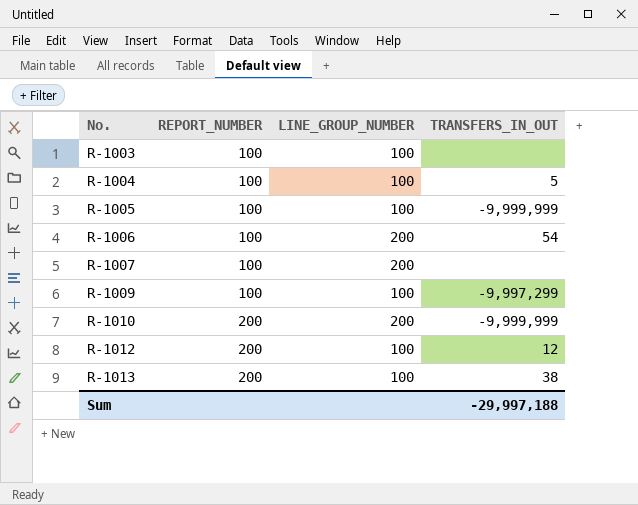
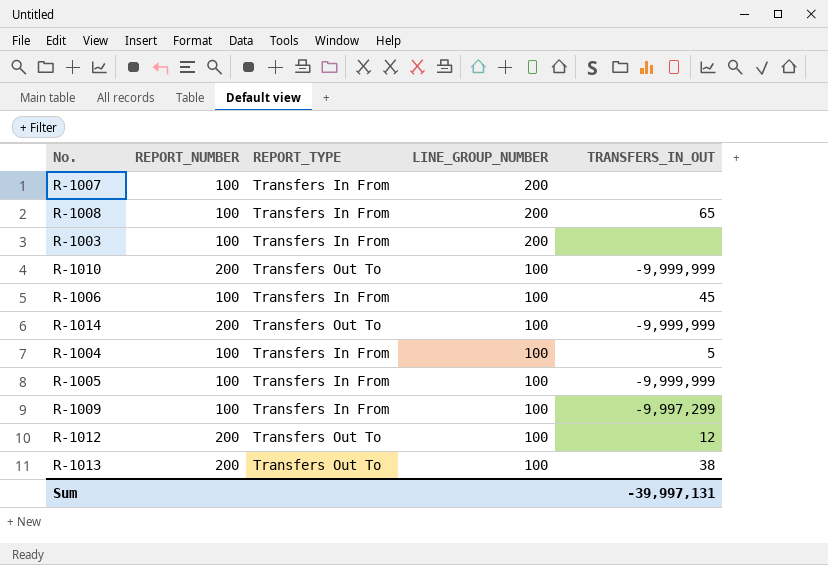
row order: No. ascending -> LINE_GROUP_NUMBER descending
column REPORT_TYPE | position: none -> 3
row R-1008: none -> 100 | Transfers In From | 200 | 65
R-1003 | LINE_GROUP_NUMBER: 100 -> 200
R-1010 | LINE_GROUP_NUMBER: 200 -> 100
R-1006 | LINE_GROUP_NUMBER: 200 -> 100
R-1006 | TRANSFERS_IN_OUT: 54 -> 45
row R-1014: none -> 200 | Transfers Out To | 100 | -9,999,999
Sum | TRANSFERS_IN_OUT: -29,997,188 -> -39,997,131

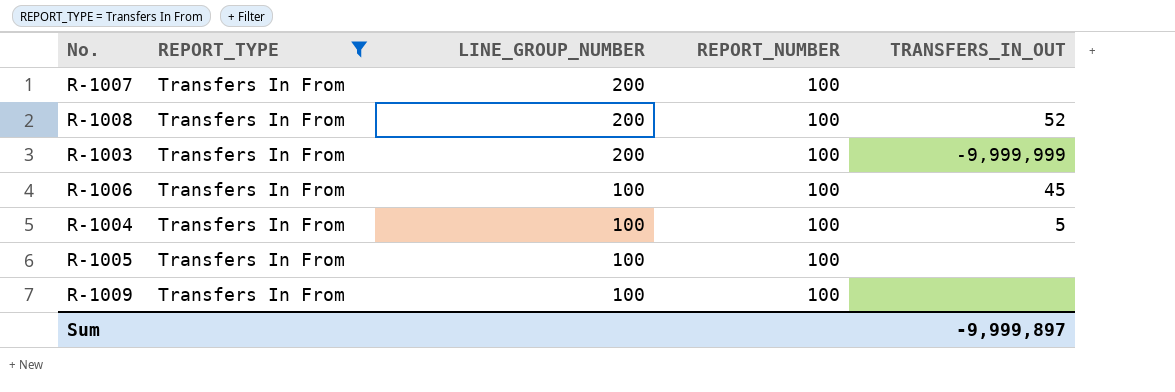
filter: none -> REPORT_TYPE = Transfers In From
column REPORT_NUMBER | position: 2 -> 4
R-1008 | TRANSFERS_IN_OUT: 65 -> 52
R-1003 | TRANSFERS_IN_OUT: none -> -9,999,999
R-1005 | TRANSFERS_IN_OUT: -9,999,999 -> none
R-1009 | TRANSFERS_IN_OUT: -9,997,299 -> none
Sum | TRANSFERS_IN_OUT: -39,997,131 -> -9,999,897

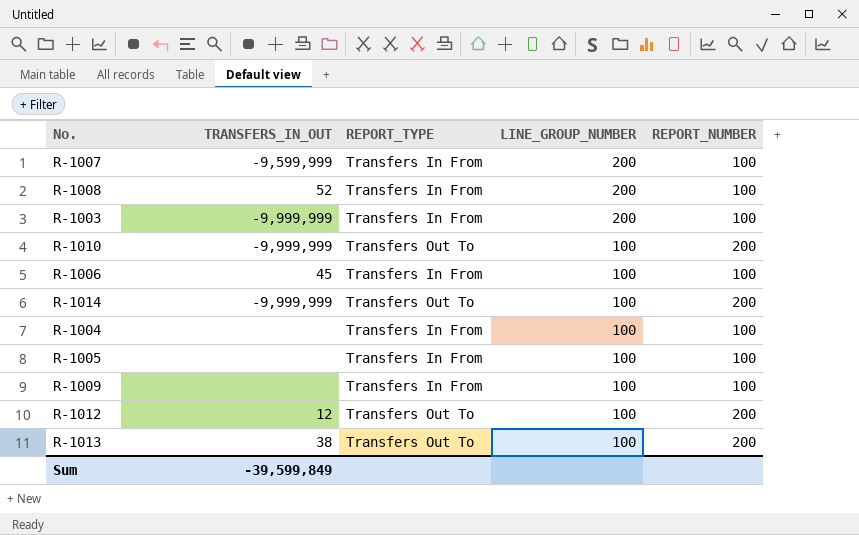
filter: REPORT_TYPE = Transfers In From -> none
column TRANSFERS_IN_OUT | position: 5 -> 2
R-1007 | TRANSFERS_IN_OUT: none -> -9,599,999
R-1004 | TRANSFERS_IN_OUT: 5 -> none
Sum | TRANSFERS_IN_OUT: -9,999,897 -> -39,599,849

